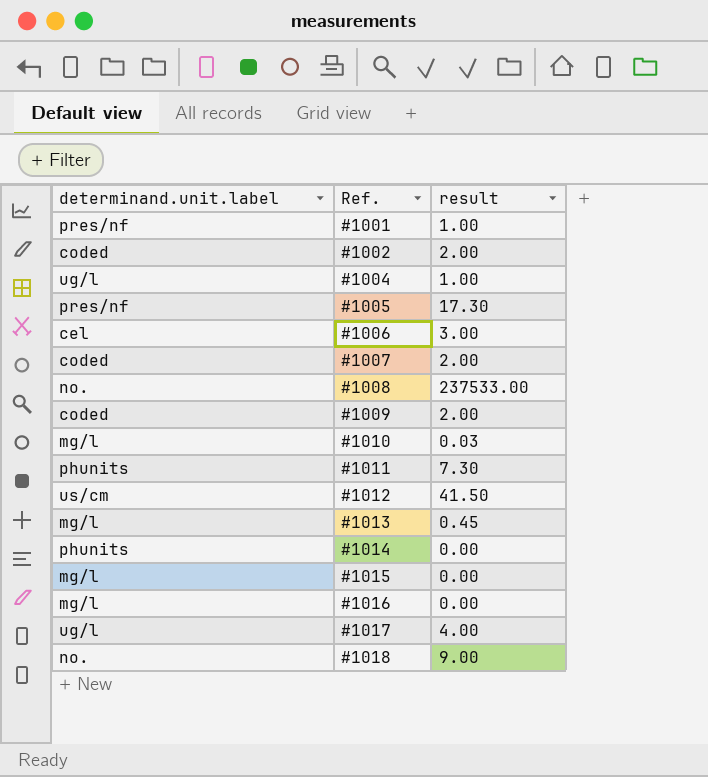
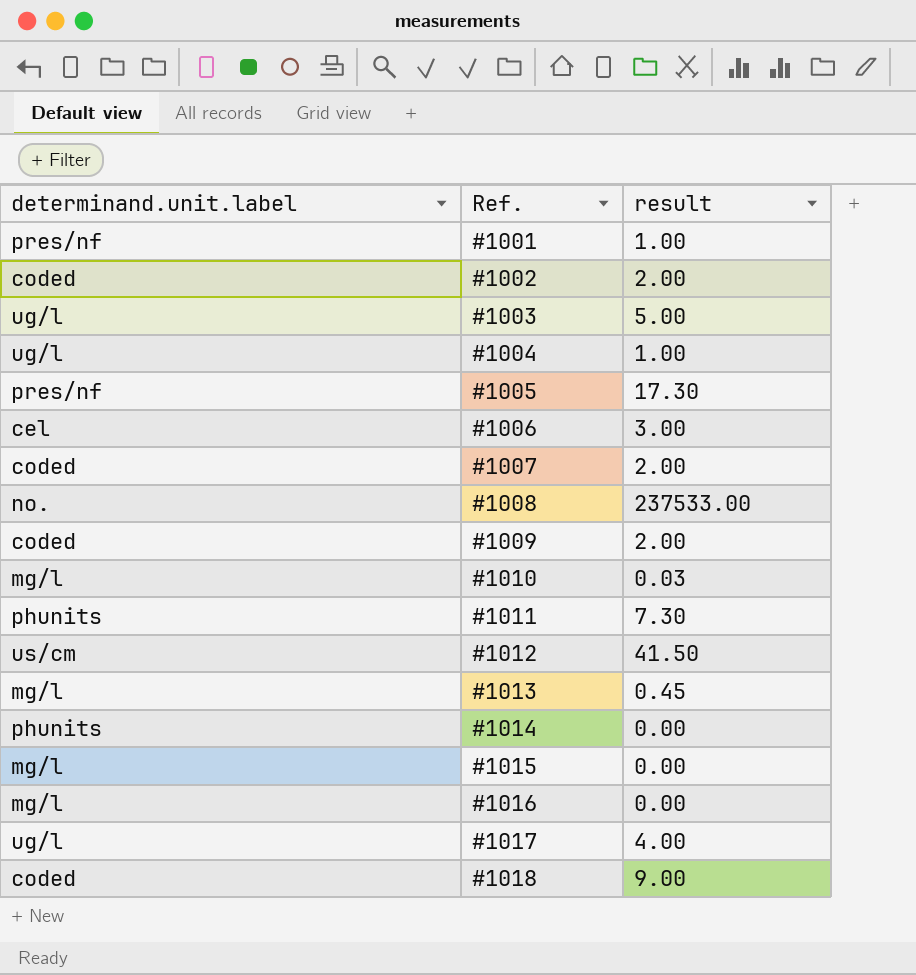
row #1003: none -> ug/l | 5.00
#1018 | determinand.unit.label: no. -> coded

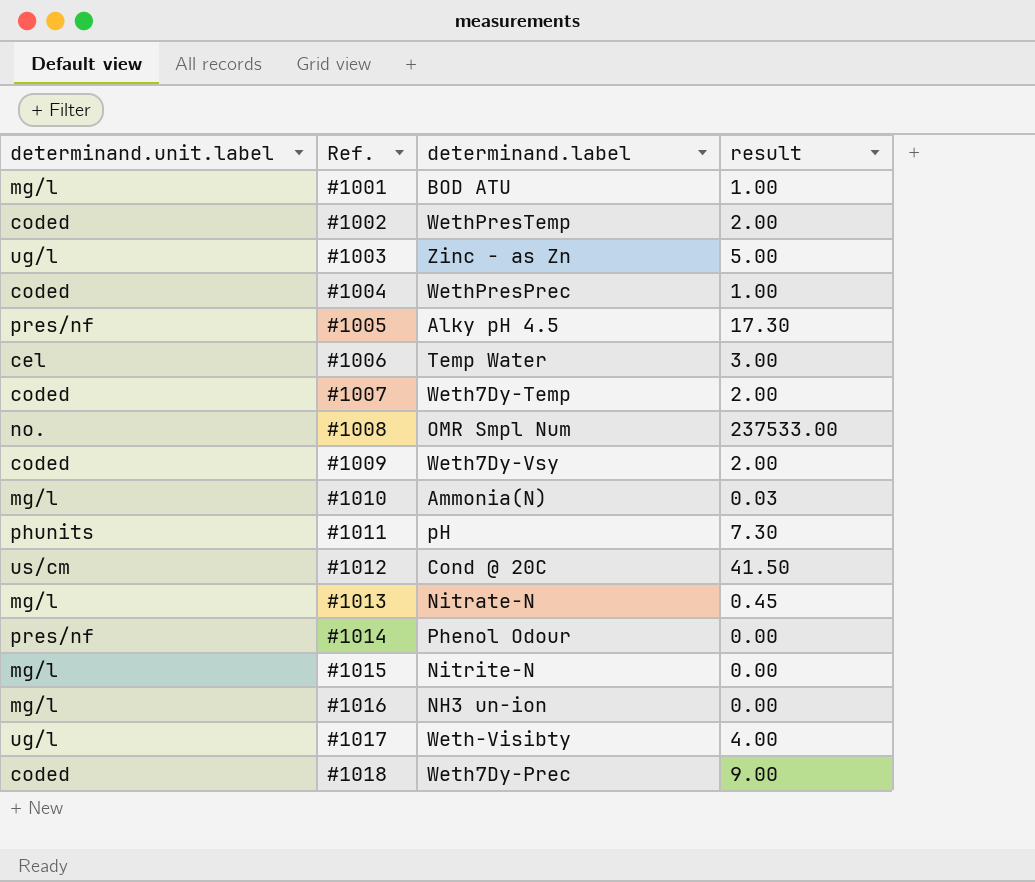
column determinand.label | position: none -> 3
#1001 | determinand.unit.label: pres/nf -> mg/l
#1004 | determinand.unit.label: ug/l -> coded
#1014 | determinand.unit.label: phunits -> pres/nf

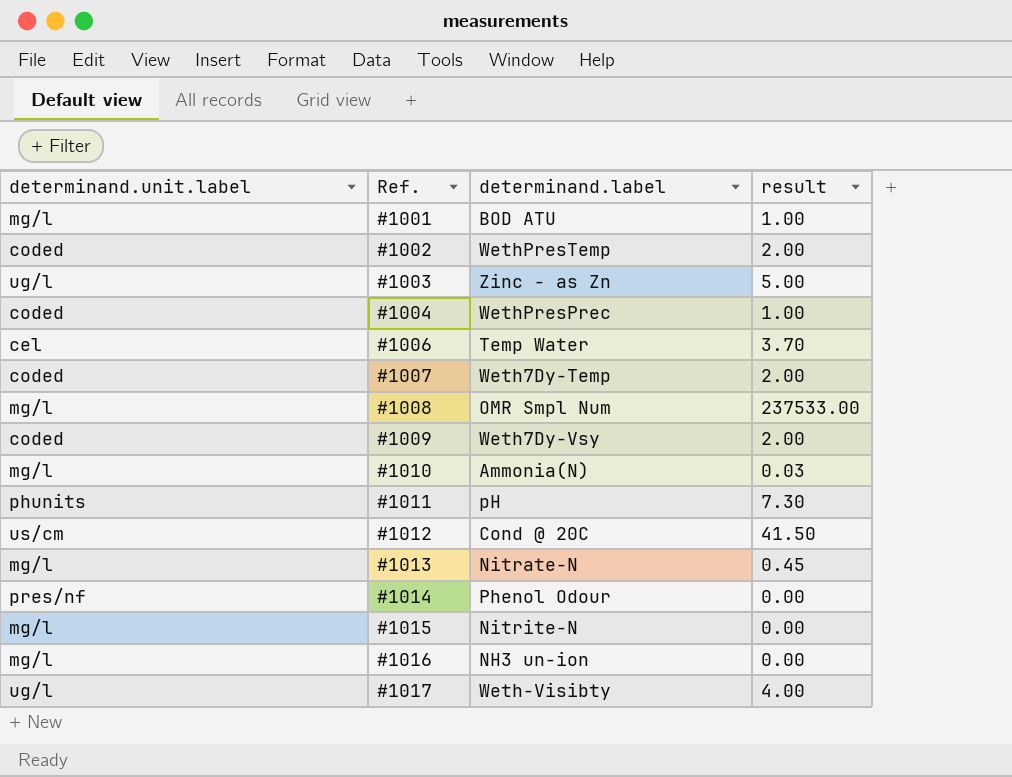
row #1005: pres/nf | Alky pH 4.5 | 17.30 -> none
row #1018: coded | Weth7Dy-Prec | 9.00 -> none
#1006 | result: 3.00 -> 3.70
#1008 | determinand.unit.label: no. -> mg/l

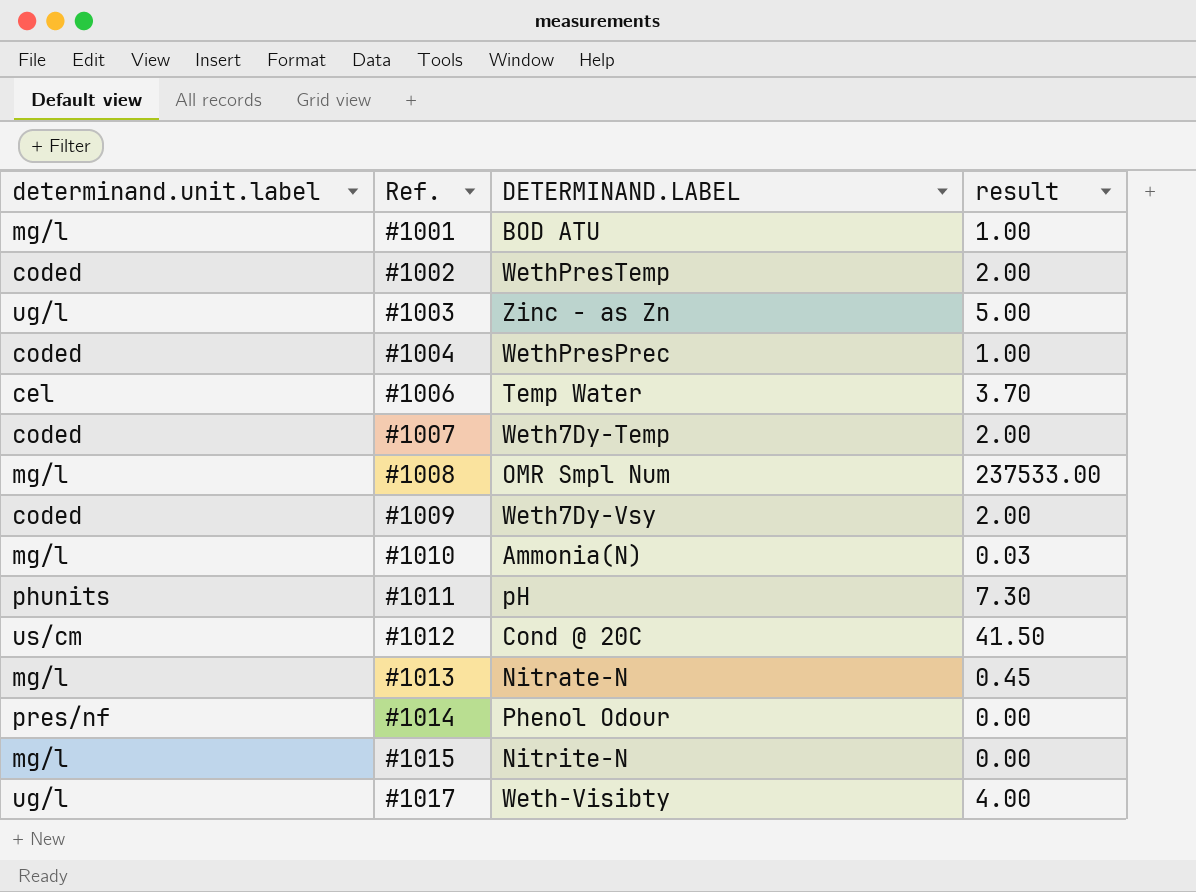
column name: determinand.label -> DETERMINAND.LABEL
row #1016: mg/l | NH3 un-ion | 0.00 -> none

